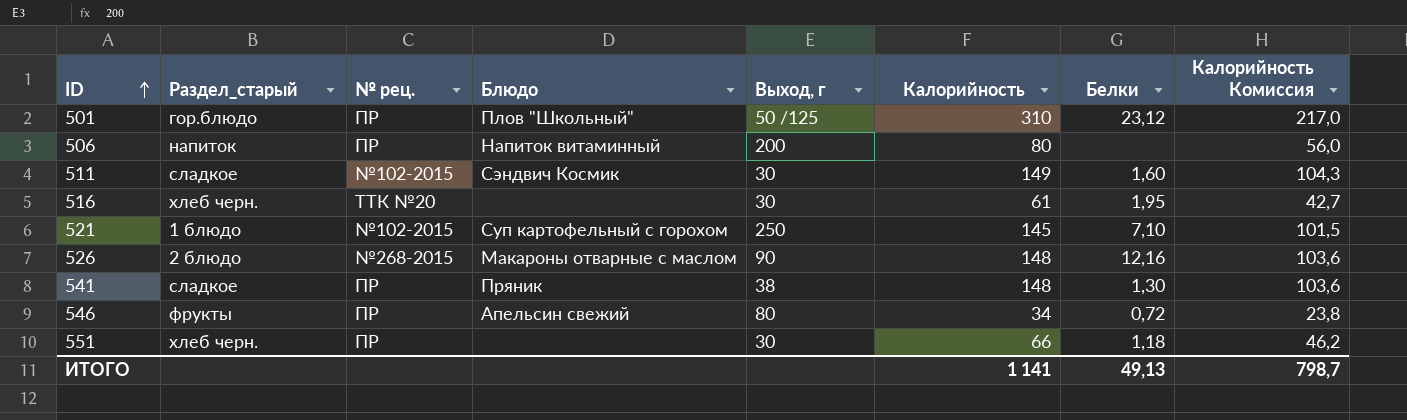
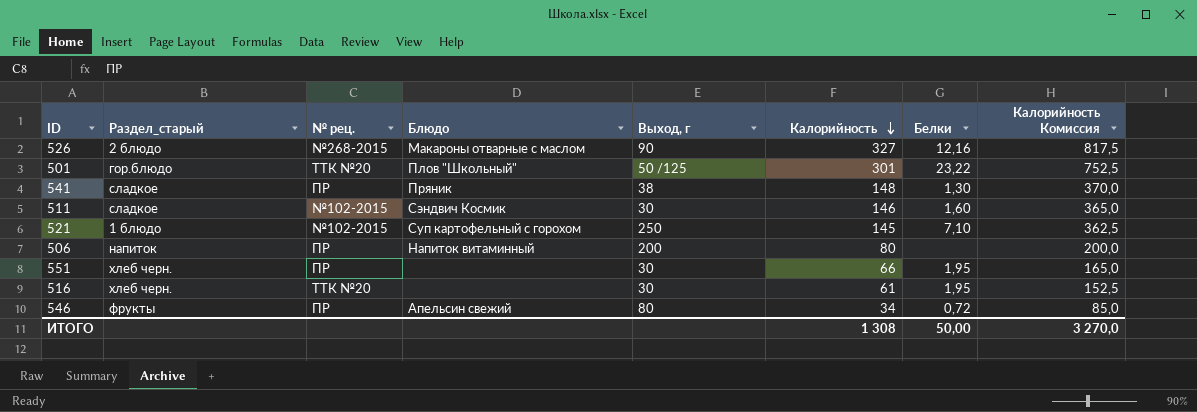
row order: ID ascending -> Калорийность descending
column Калорийность Комиссия | formula: [Калорийность] * 0,7 -> [Калорийность] * 2,5
526 | Калорийность: 148 -> 327
501 | № рец.: ПР -> ТТК №20
501 | Калорийность: 310 -> 301
501 | Белки: 23,12 -> 23,22
511 | Калорийность: 149 -> 146
551 | Белки: 1,18 -> 1,95
ИТОГО | Калорийность: 1 141 -> 1 308
ИТОГО | Белки: 49,13 -> 50,00
ИТОГО | Калорийность Комиссия: 798,7 -> 3 270,0

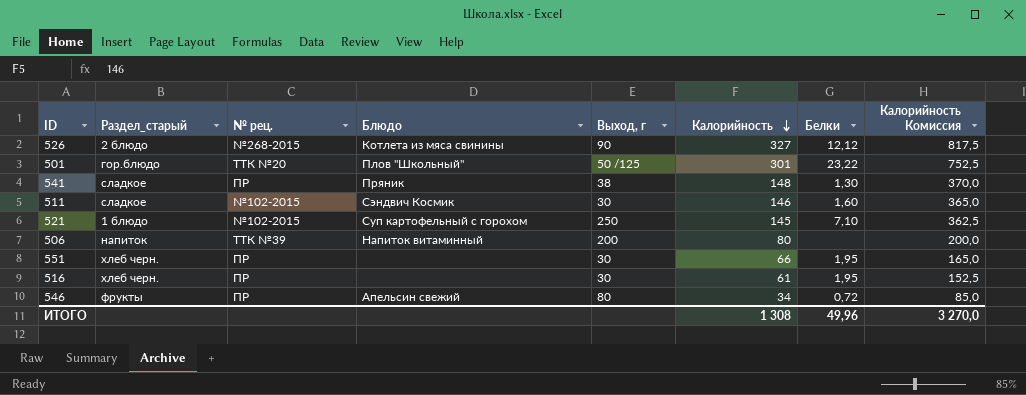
526 | Блюдо: Макароны отварные с маслом -> Котлета из мяса свинины
526 | Белки: 12,16 -> 12,12
506 | № рец.: ПР -> ТТК №39
516 | № рец.: ТТК №20 -> ПР
ИТОГО | Белки: 50,00 -> 49,96

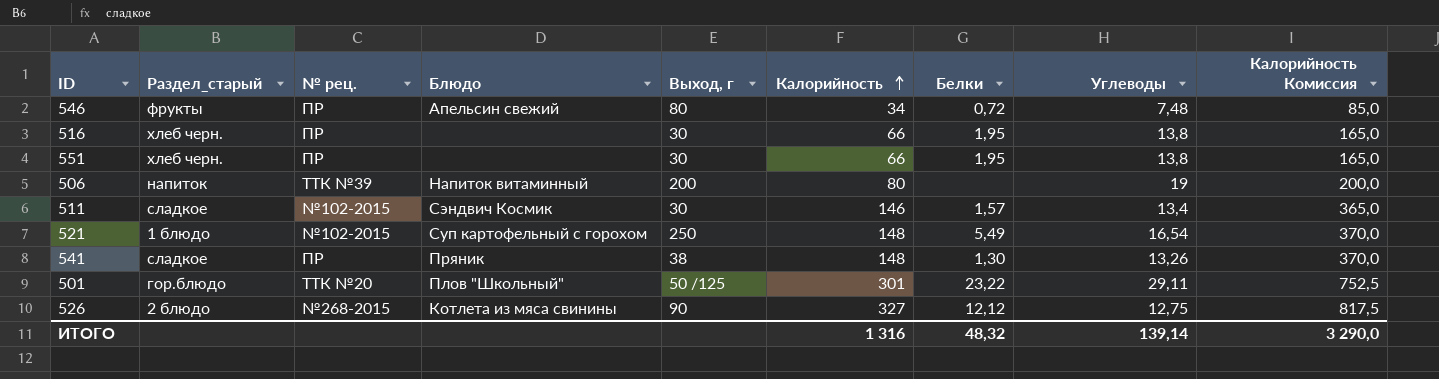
row order: Калорийность descending -> Калорийность ascending
column Углеводы | position: none -> 8
516 | Калорийность: 61 -> 66
516 | Калорийность Комиссия: 152,5 -> 165,0
511 | Белки: 1,60 -> 1,57
521 | Калорийность: 145 -> 148
521 | Белки: 7,10 -> 5,49
521 | Калорийность Комиссия: 362,5 -> 370,0
ИТОГО | Калорийность: 1 308 -> 1 316
ИТОГО | Белки: 49,96 -> 48,32
ИТОГО | Калорийность Комиссия: 3 270,0 -> 3 290,0

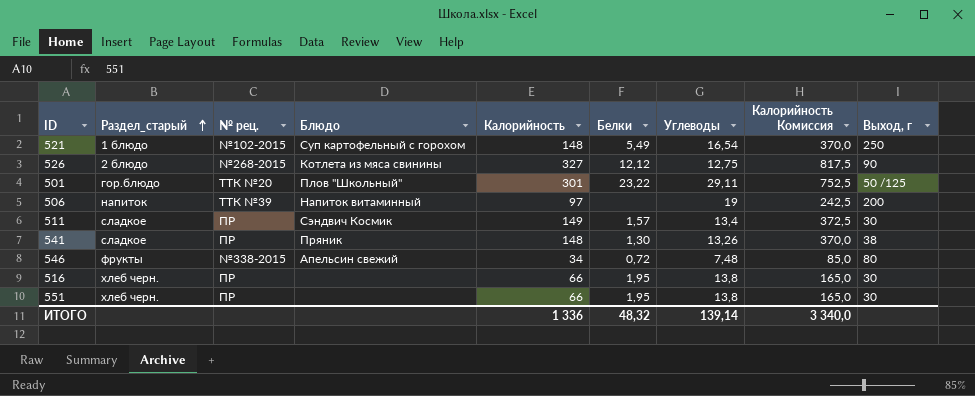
row order: Калорийность ascending -> Раздел_старый ascending
column Выход, г | position: 5 -> 9
506 | Калорийность: 80 -> 97
506 | Калорийность Комиссия: 200,0 -> 242,5
511 | № рец.: №102-2015 -> ПР
511 | Калорийность: 146 -> 149
511 | Калорийность Комиссия: 365,0 -> 372,5
546 | № рец.: ПР -> №338-2015
ИТОГО | Калорийность: 1 316 -> 1 336
ИТОГО | Калорийность Комиссия: 3 290,0 -> 3 340,0

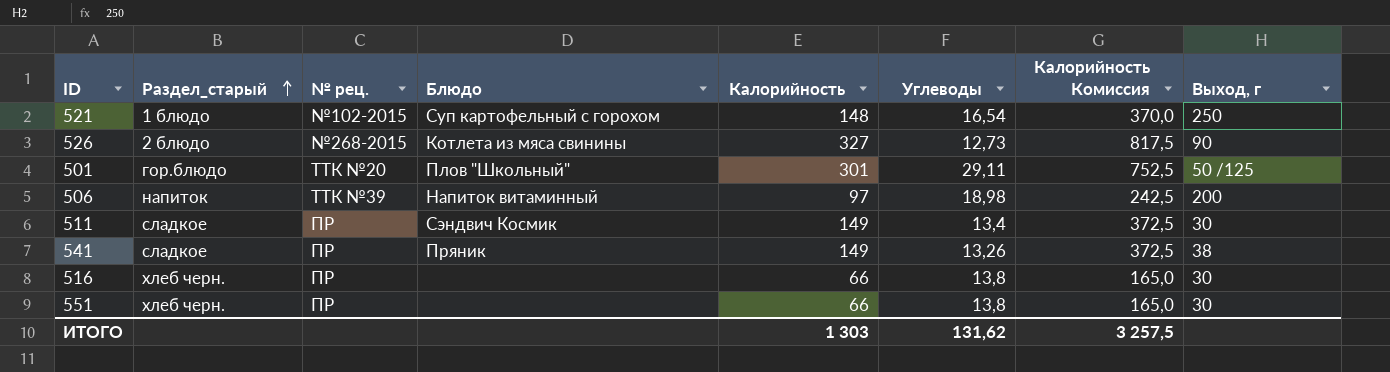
column Белки | position: 6 -> none
row 546: фрукты | №338-2015 | Апельсин свежий | 34 | 0,72 | 7,48 | 85,0 | 80 -> none
526 | Углеводы: 12,75 -> 12,73
506 | Углеводы: 19 -> 18,98
541 | Калорийность: 148 -> 149
541 | Калорийность Комиссия: 370,0 -> 372,5
ИТОГО | Калорийность: 1 336 -> 1 303
ИТОГО | Углеводы: 139,14 -> 131,62
ИТОГО | Калорийность Комиссия: 3 340,0 -> 3 257,5

